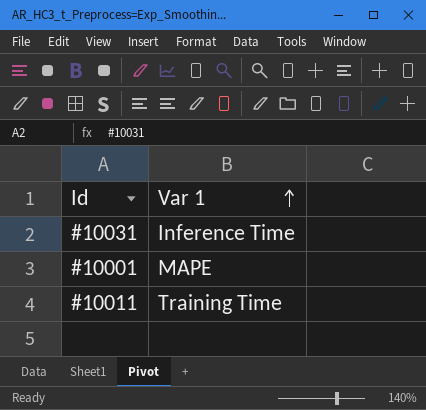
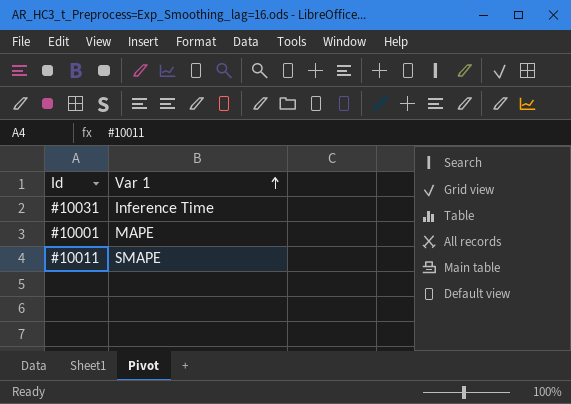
#10011 | Var 1: Training Time -> SMAPE

